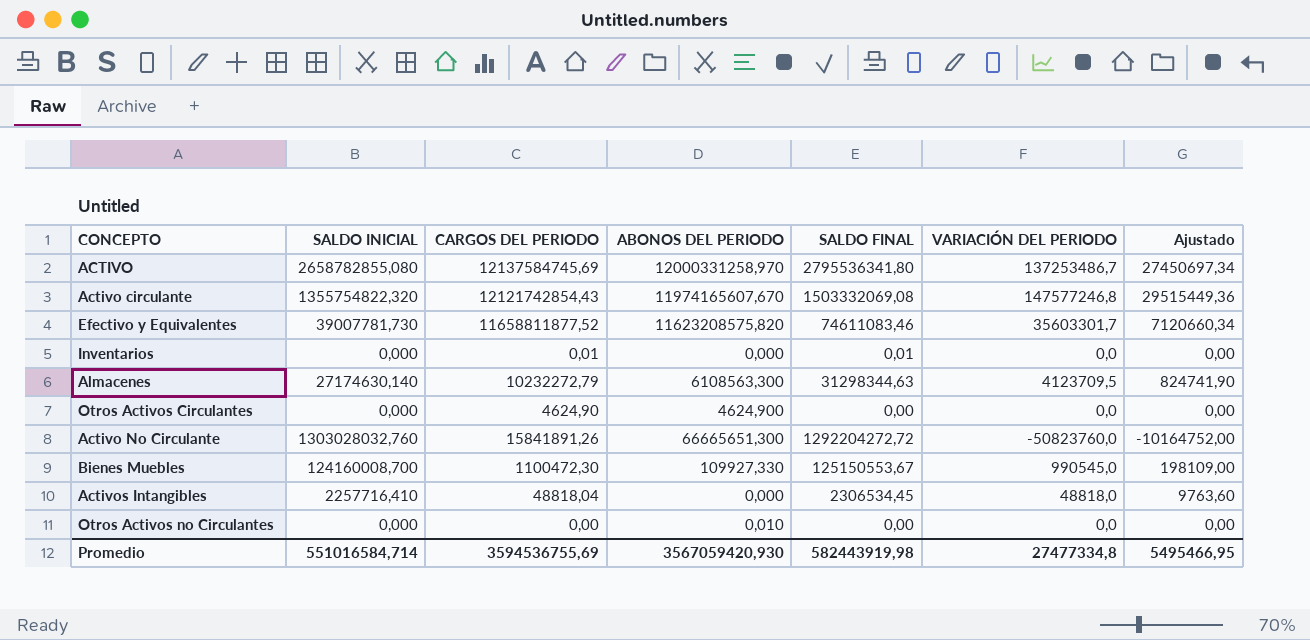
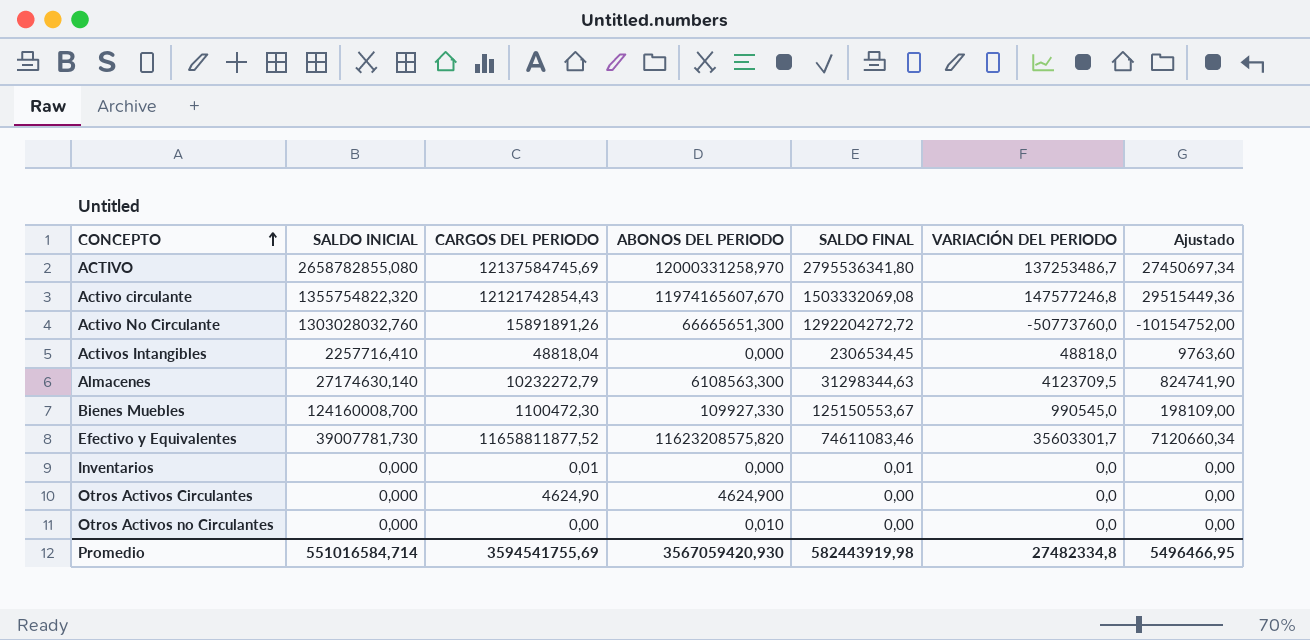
row order: none -> CONCEPTO ascending
Activo No Circulante | CARGOS DEL PERIODO: 15841891,26 -> 15891891,26
Activo No Circulante | VARIACIÓN DEL PERIODO: -50823760,0 -> -50773760,0
Activo No Circulante | Ajustado: -10164752,00 -> -10154752,00
Promedio | CARGOS DEL PERIODO: 3594536755,69 -> 3594541755,69
Promedio | VARIACIÓN DEL PERIODO: 27477334,8 -> 27482334,8
Promedio | Ajustado: 5495466,95 -> 5496466,95

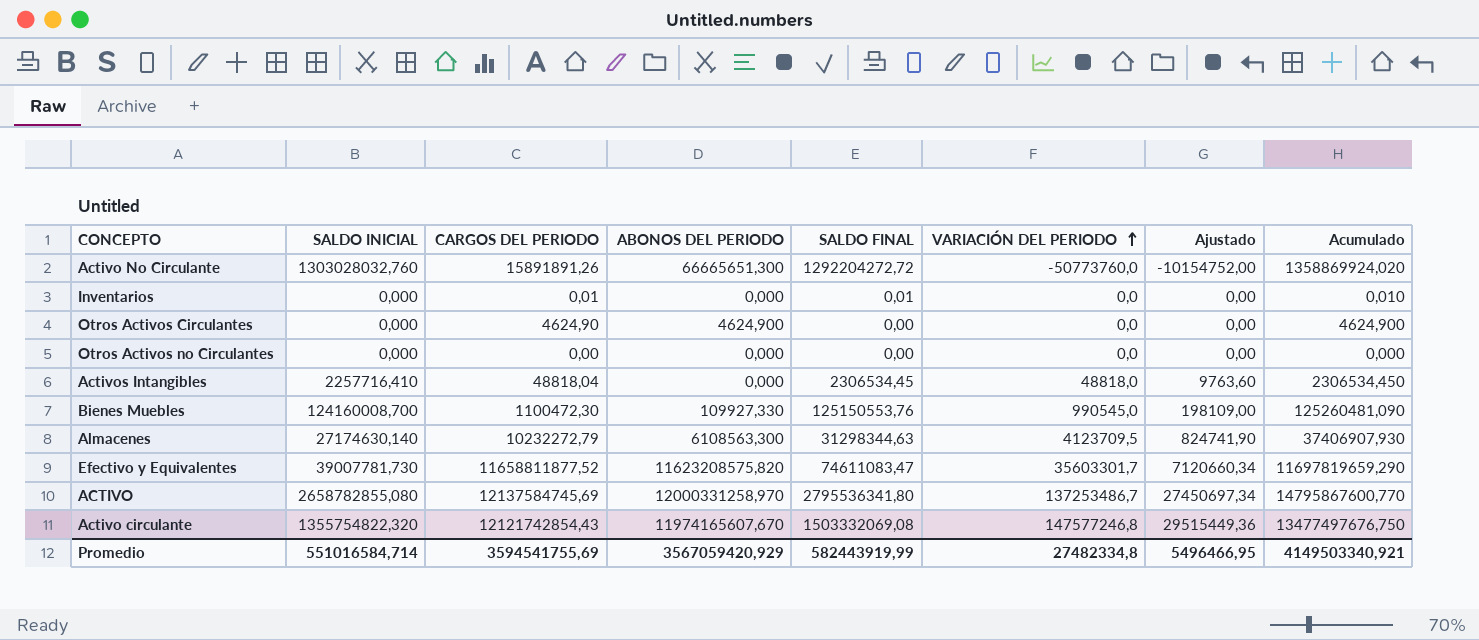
row order: CONCEPTO ascending -> VARIACIÓN DEL PERIODO ascending
column Acumulado | formula: none -> [ABONOS DEL PERIODO] + [SALDO FINAL]
Otros Activos no Circulantes | ABONOS DEL PERIODO: 0,010 -> 0,000
Bienes Muebles | SALDO FINAL: 125150553,67 -> 125150553,76
Efectivo y Equivalentes | SALDO FINAL: 74611083,46 -> 74611083,47
Promedio | ABONOS DEL PERIODO: 3567059420,930 -> 3567059420,929
Promedio | SALDO FINAL: 582443919,98 -> 582443919,99

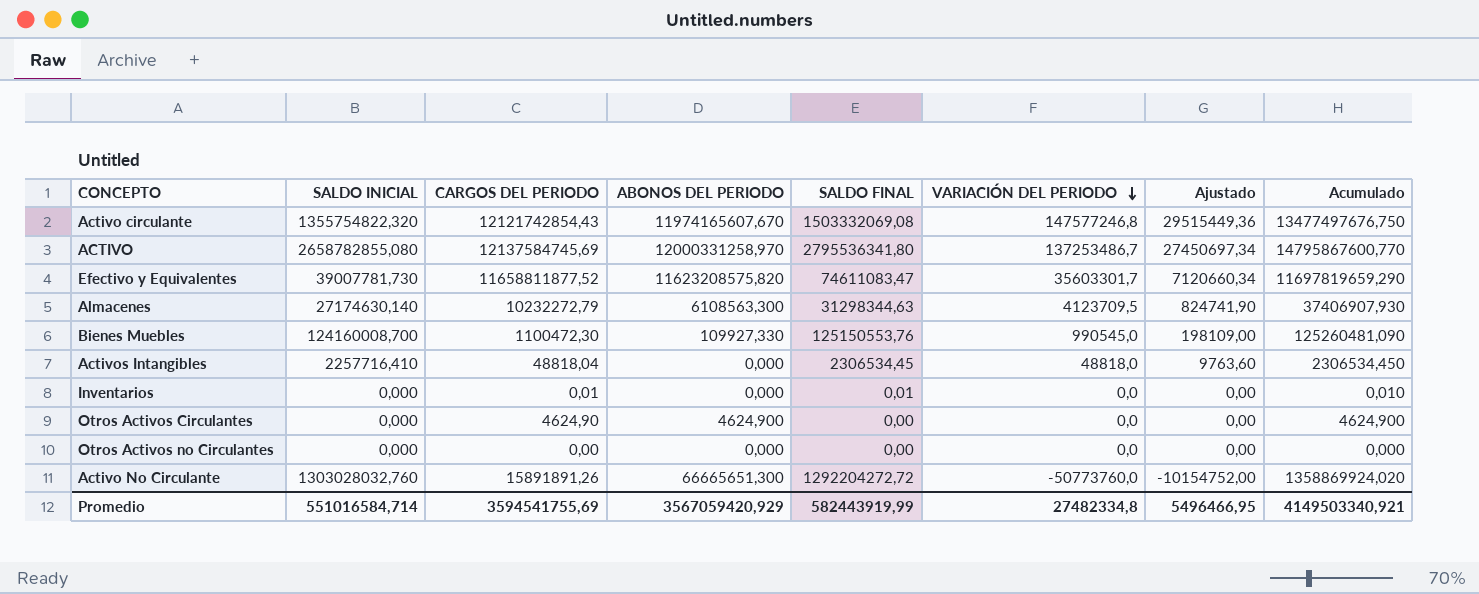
row order: VARIACIÓN DEL PERIODO ascending -> VARIACIÓN DEL PERIODO descending

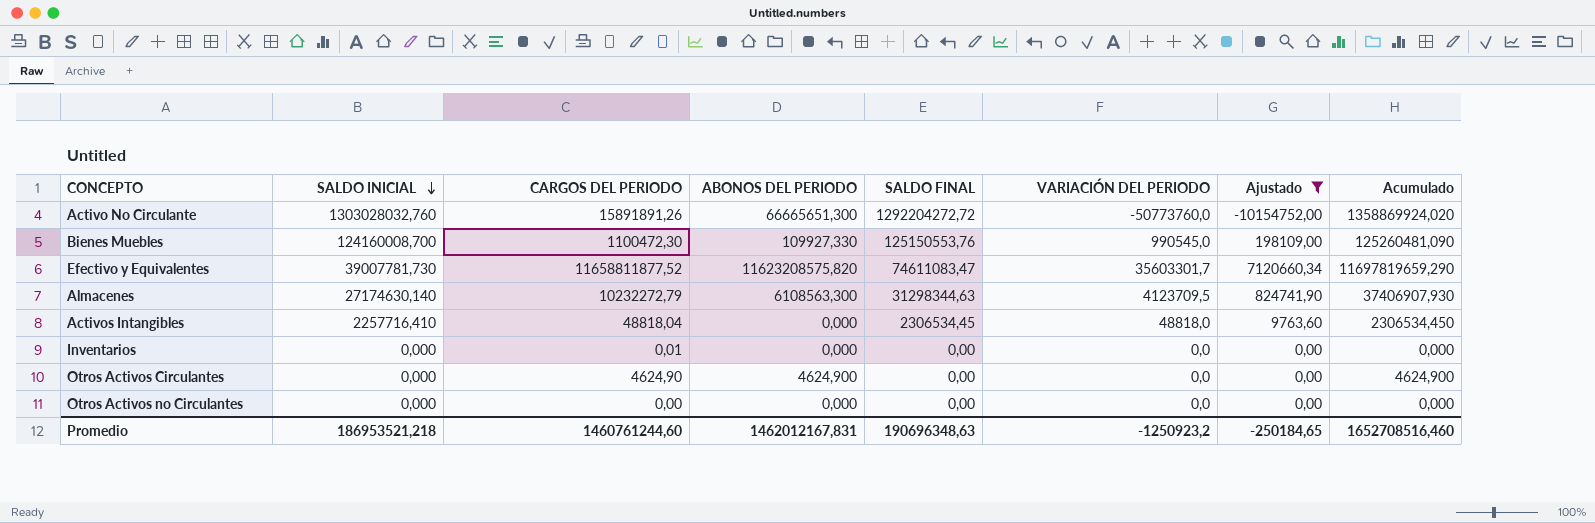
filter: none -> Ajustado <= 7120660,34
row order: VARIACIÓN DEL PERIODO descending -> SALDO INICIAL descending
Inventarios | SALDO FINAL: 0,01 -> 0,00
Inventarios | Acumulado: 0,010 -> 0,000
Promedio | SALDO INICIAL: 551016584,714 -> 186953521,218
Promedio | CARGOS DEL PERIODO: 3594541755,69 -> 1460761244,60
Promedio | ABONOS DEL PERIODO: 3567059420,929 -> 1462012167,831
Promedio | SALDO FINAL: 582443919,99 -> 190696348,63
Promedio | VARIACIÓN DEL PERIODO: 27482334,8 -> -1250923,2
Promedio | Ajustado: 5496466,95 -> -250184,65
Promedio | Acumulado: 4149503340,921 -> 1652708516,460

